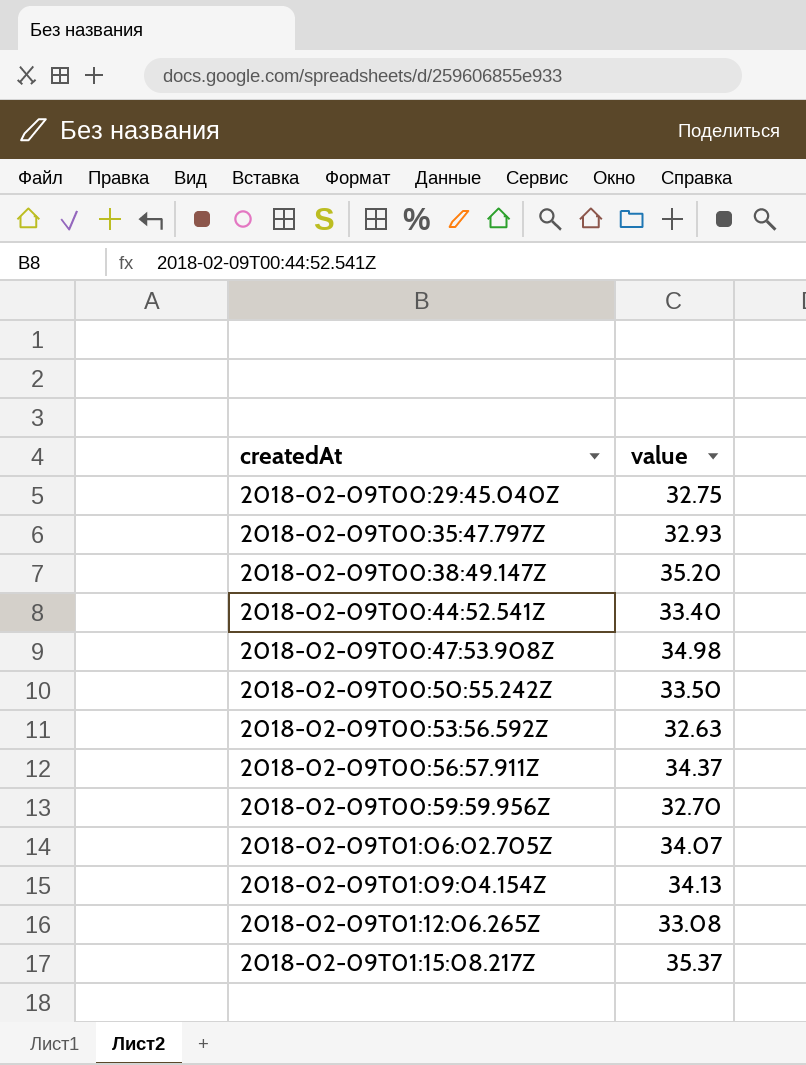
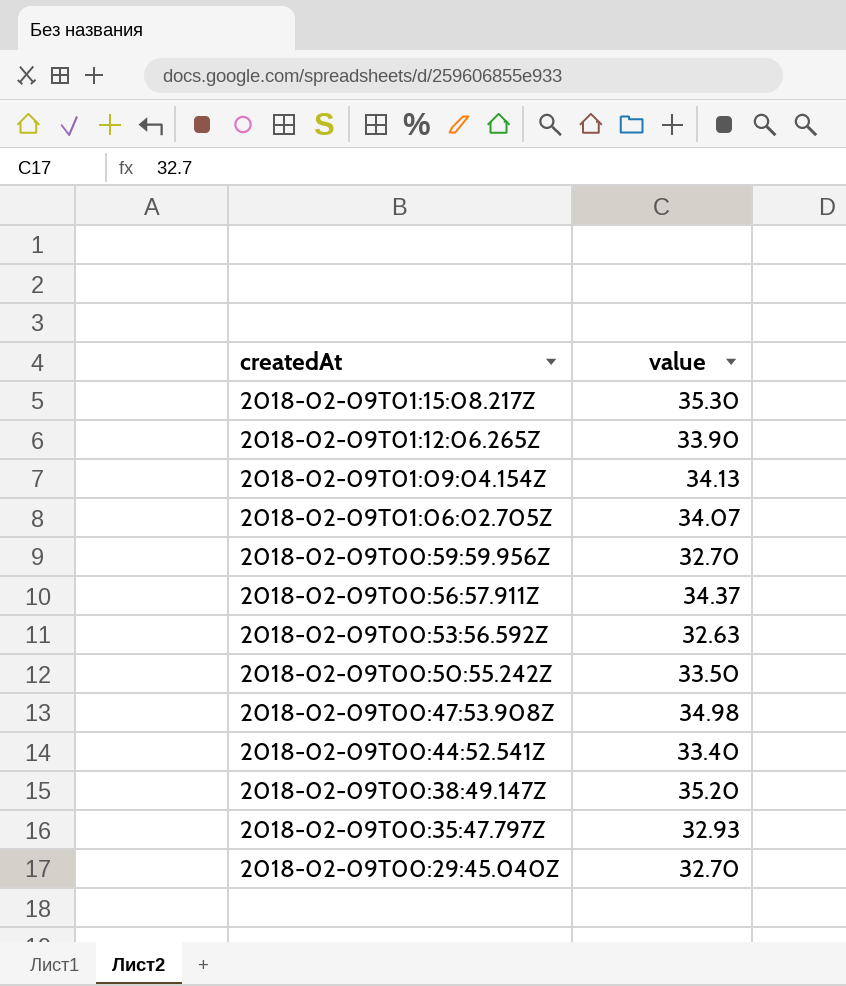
row order: createdAt ascending -> createdAt descending
2018-02-09T01:15:08.217Z | value: 35.37 -> 35.30
2018-02-09T01:12:06.265Z | value: 33.08 -> 33.90
2018-02-09T00:29:45.040Z | value: 32.75 -> 32.70

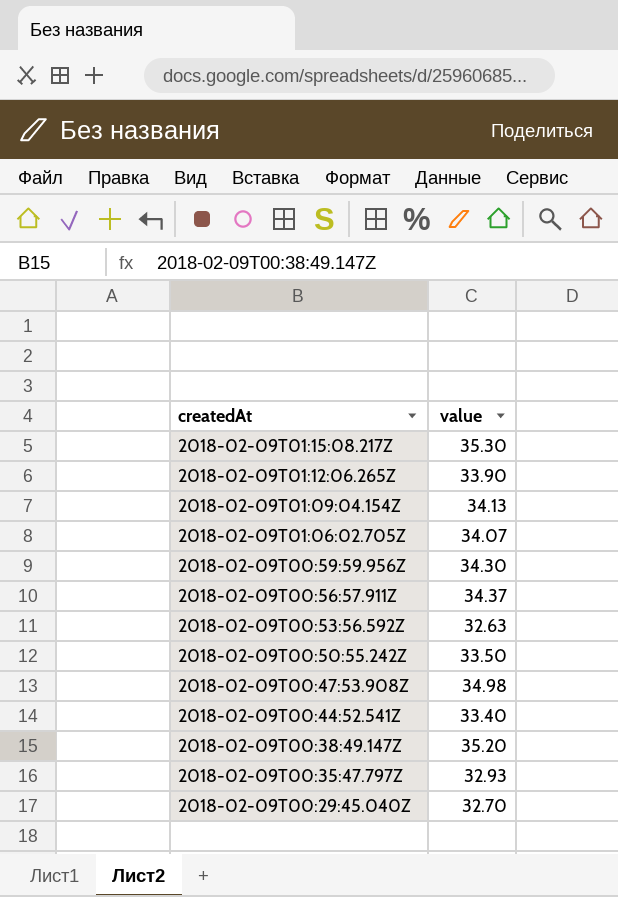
2018-02-09T00:59:59.956Z | value: 32.70 -> 34.30

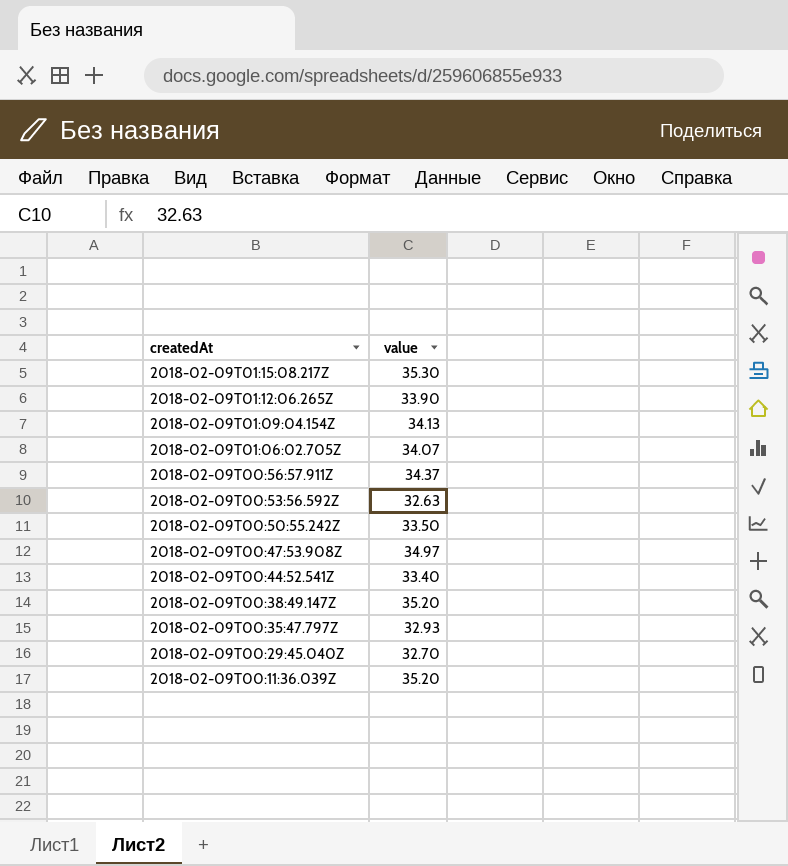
row 2018-02-09T00:59:59.956Z: 34.30 -> none
2018-02-09T00:47:53.908Z | value: 34.98 -> 34.97
row 2018-02-09T00:11:36.039Z: none -> 35.20

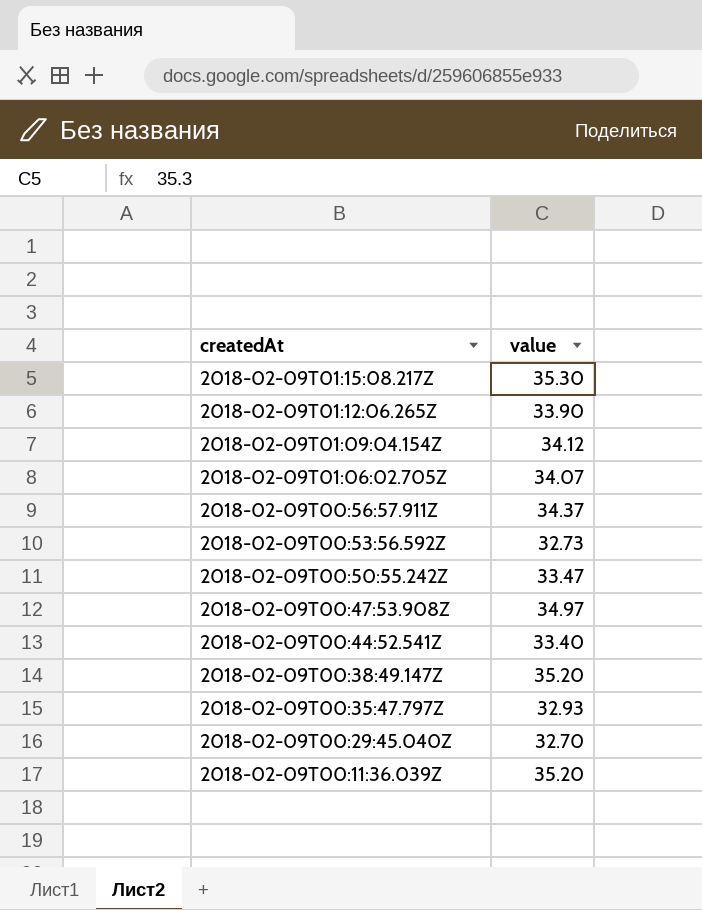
2018-02-09T01:09:04.154Z | value: 34.13 -> 34.12
2018-02-09T00:53:56.592Z | value: 32.63 -> 32.73
2018-02-09T00:50:55.242Z | value: 33.50 -> 33.47

